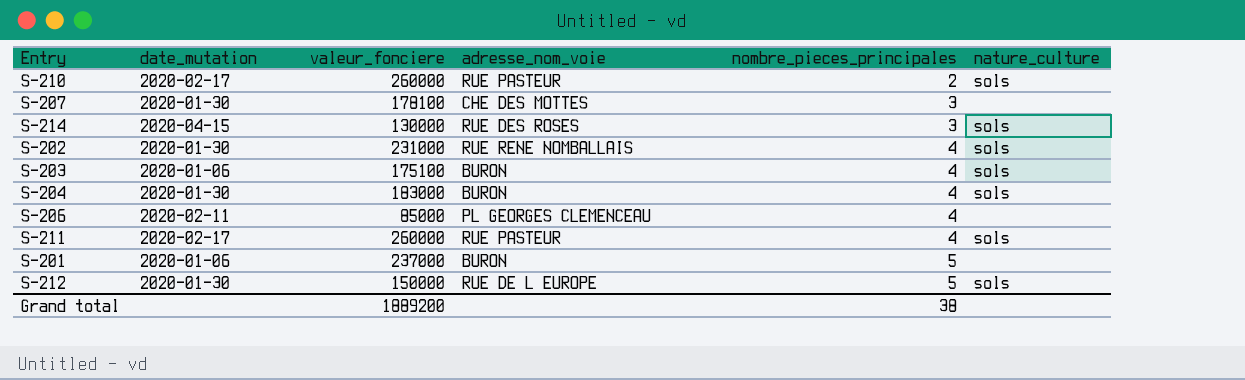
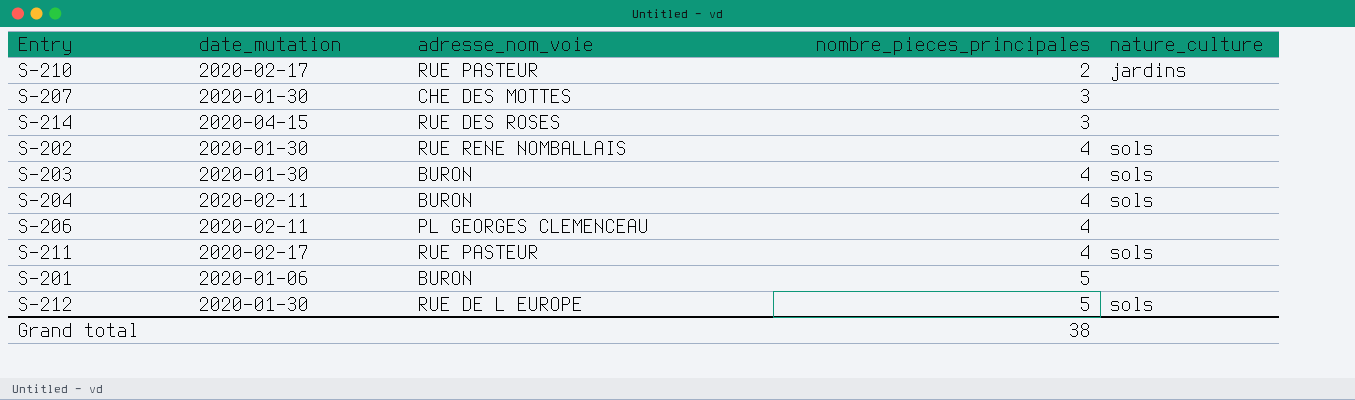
column valeur_fonciere | position: 3 -> none
S-210 | nature_culture: sols -> jardins
S-214 | nature_culture: sols -> none
S-203 | date_mutation: 2020-01-06 -> 2020-01-30
S-204 | date_mutation: 2020-01-30 -> 2020-02-11

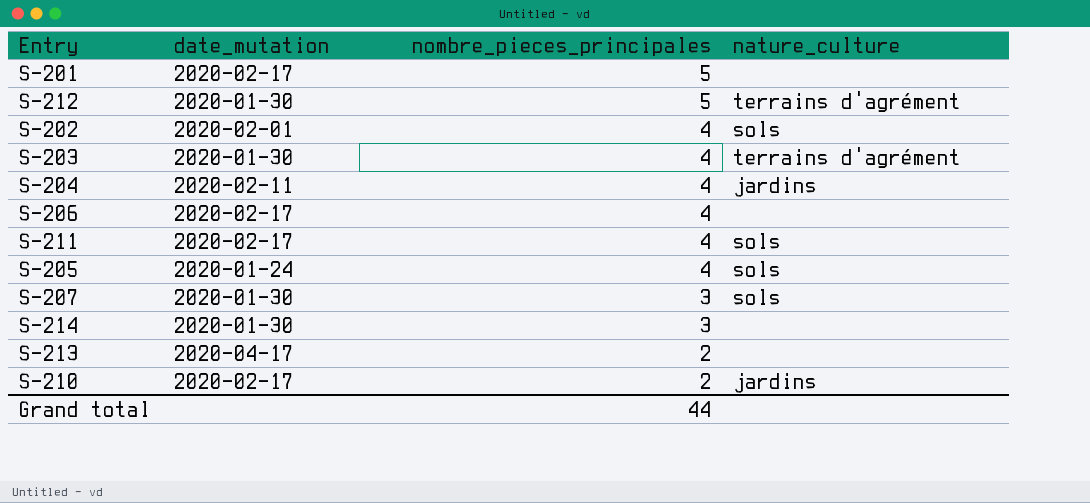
row order: nombre_pieces_principales ascending -> nombre_pieces_principales descending
column adresse_nom_voie | position: 3 -> none
S-201 | date_mutation: 2020-01-06 -> 2020-02-17
S-212 | nature_culture: sols -> terrains d'agrément
S-202 | date_mutation: 2020-01-30 -> 2020-02-01
S-203 | nature_culture: sols -> terrains d'agrément
S-204 | nature_culture: sols -> jardins
S-206 | date_mutation: 2020-02-11 -> 2020-02-17
row S-205: none -> 2020-01-24 | 4 | sols
S-207 | nature_culture: none -> sols
S-214 | date_mutation: 2020-04-15 -> 2020-01-30
row S-213: none -> 2020-04-17 | 2 | none
Grand total | nombre_pieces_principales: 38 -> 44

